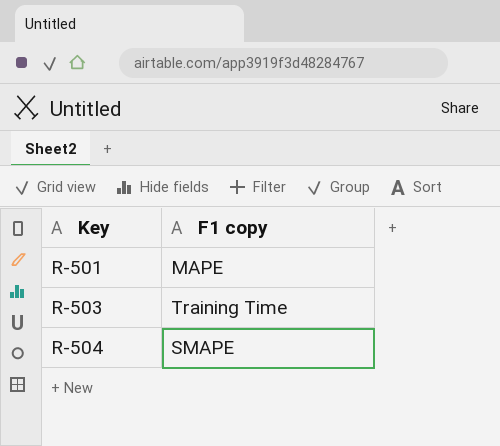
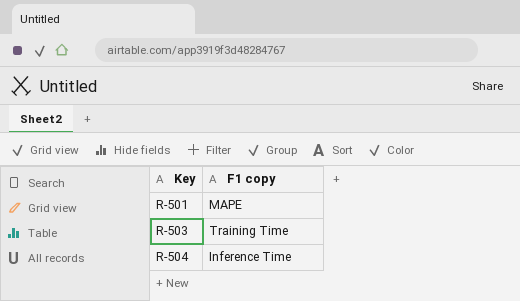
R-504 | F1 copy: SMAPE -> Inference Time

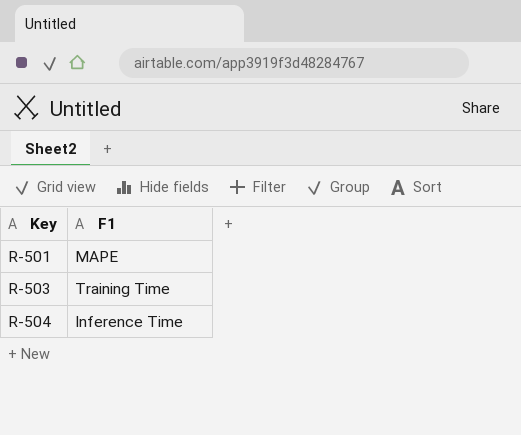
column name: F1 copy -> F1

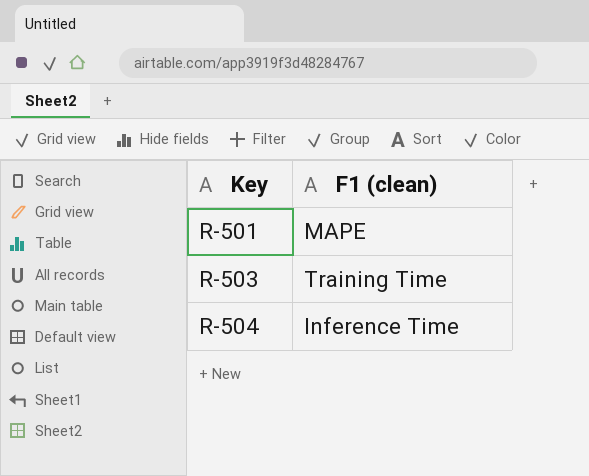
column name: F1 -> F1 (clean)

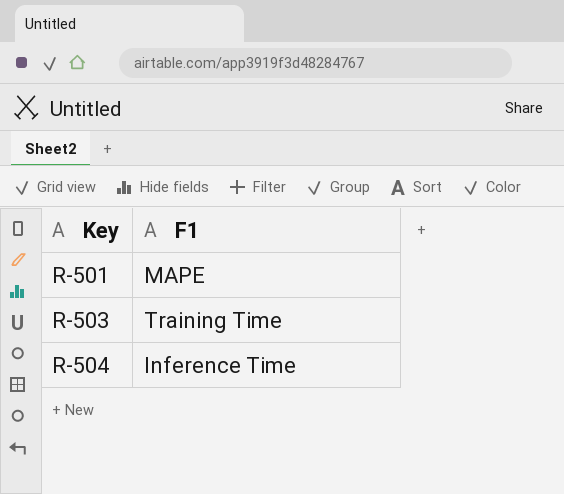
column name: F1 (clean) -> F1

